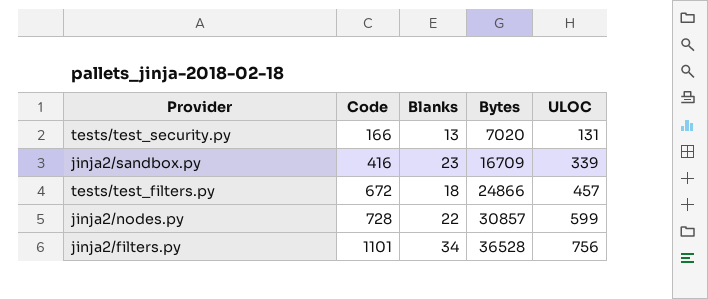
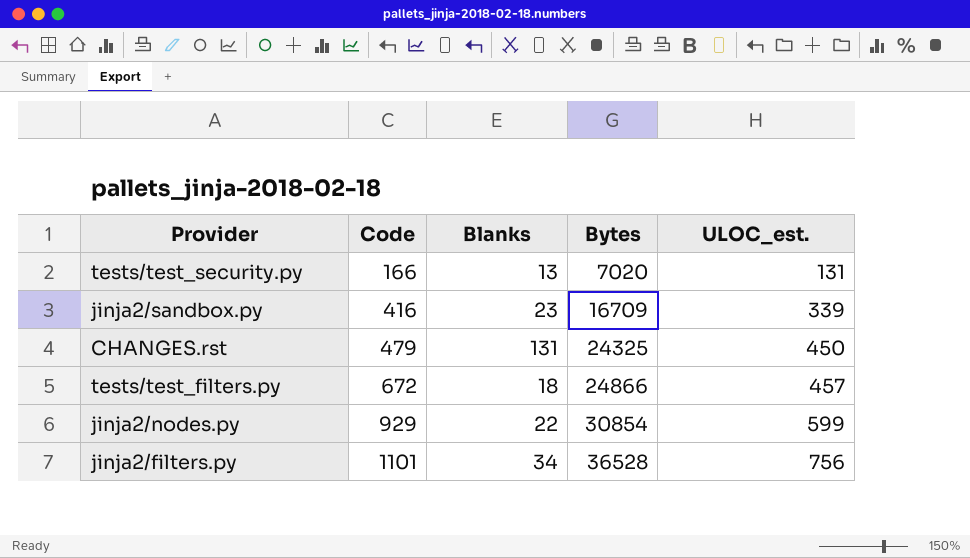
column name: ULOC -> ULOC_est.
row CHANGES.rst: none -> 479 | 131 | 24325 | 450
jinja2/nodes.py | Code: 728 -> 929
jinja2/nodes.py | Bytes: 30857 -> 30854

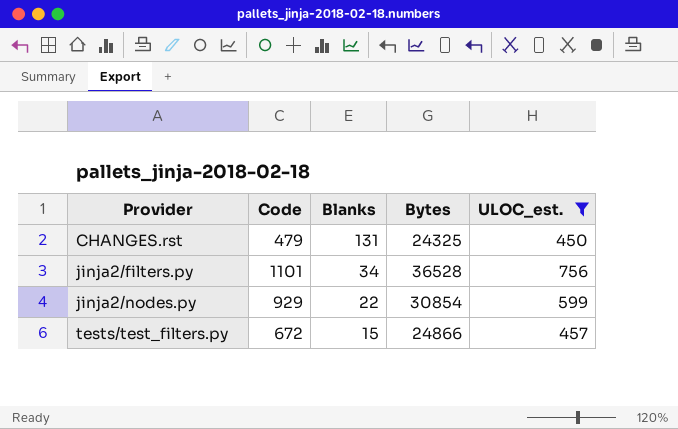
filter: none -> ULOC_est. >= 450
row order: Code ascending -> Provider ascending
tests/test_filters.py | Blanks: 18 -> 15

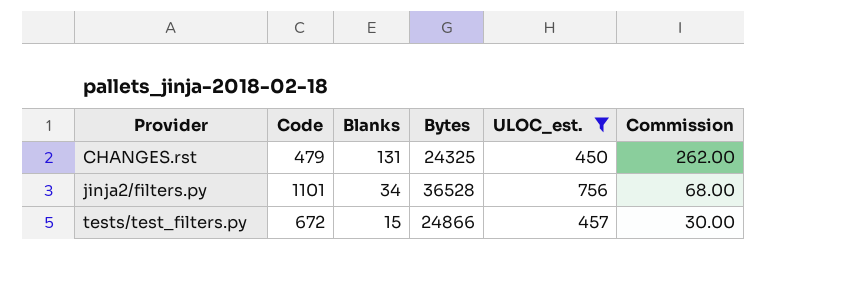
column Commission | formula: none -> [Blanks] * 2
row jinja2/nodes.py: 929 | 22 | 30854 | 599 -> none

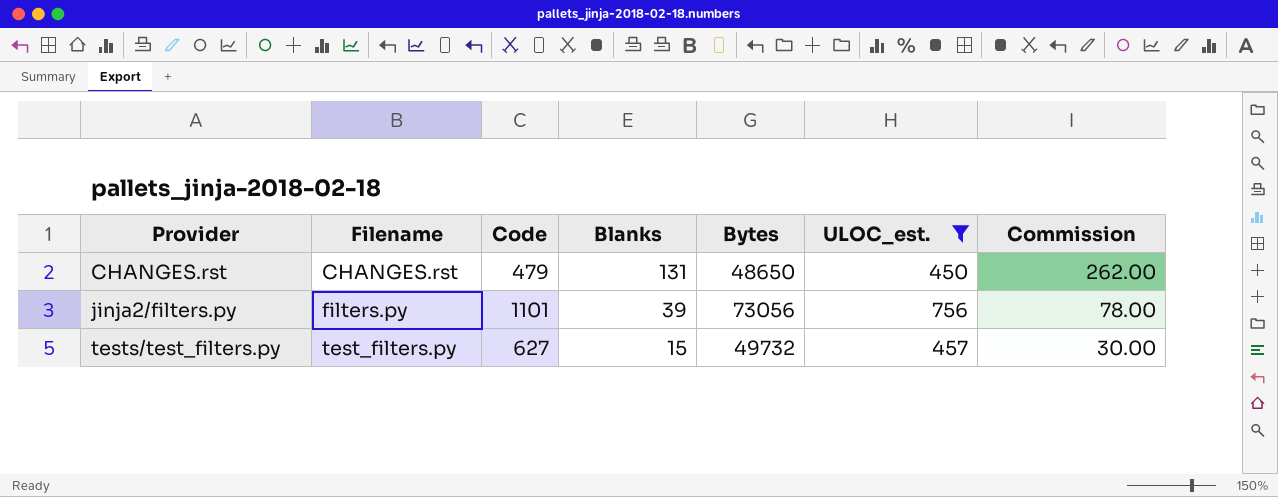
column Filename | position: none -> 2
CHANGES.rst | Bytes: 24325 -> 48650
jinja2/filters.py | Blanks: 34 -> 39
jinja2/filters.py | Bytes: 36528 -> 73056
jinja2/filters.py | Commission: 68.00 -> 78.00
tests/test_filters.py | Code: 672 -> 627
tests/test_filters.py | Bytes: 24866 -> 49732

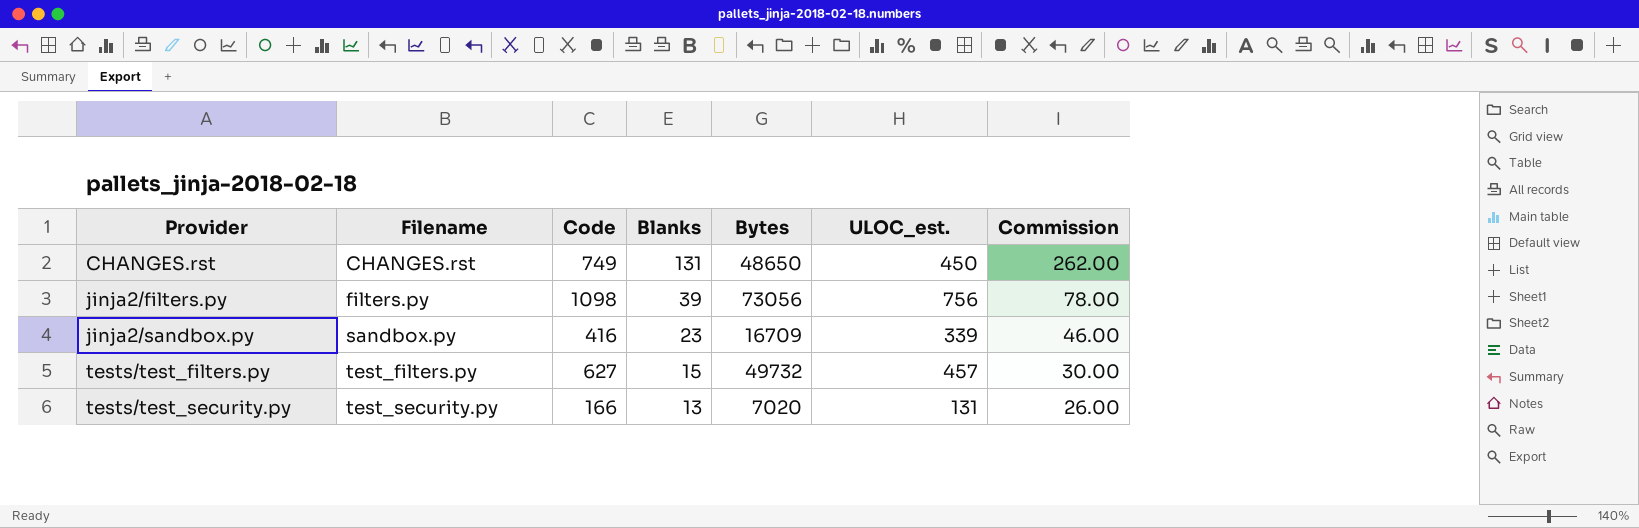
filter: ULOC_est. >= 450 -> none
CHANGES.rst | Code: 479 -> 749
jinja2/filters.py | Code: 1101 -> 1098

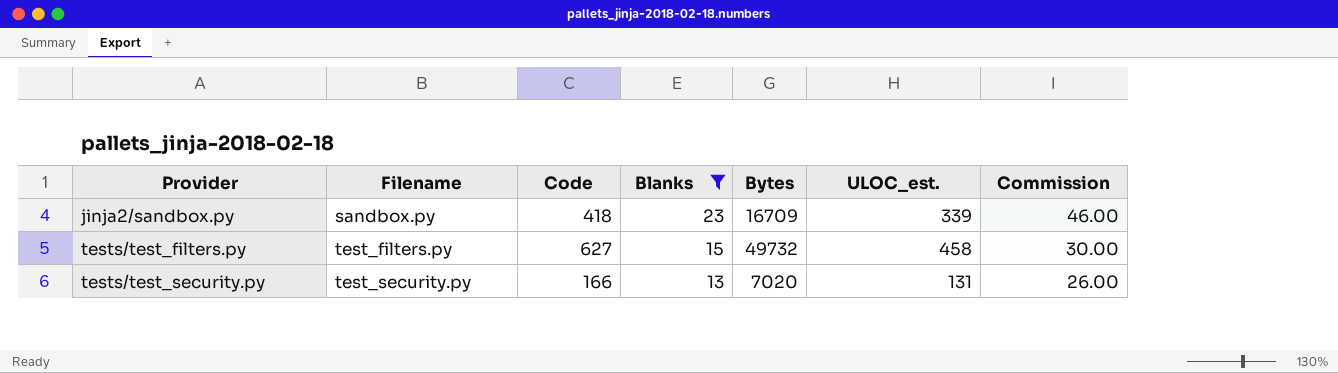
filter: none -> Blanks <= 23
jinja2/sandbox.py | Code: 416 -> 418
tests/test_filters.py | ULOC_est.: 457 -> 458

